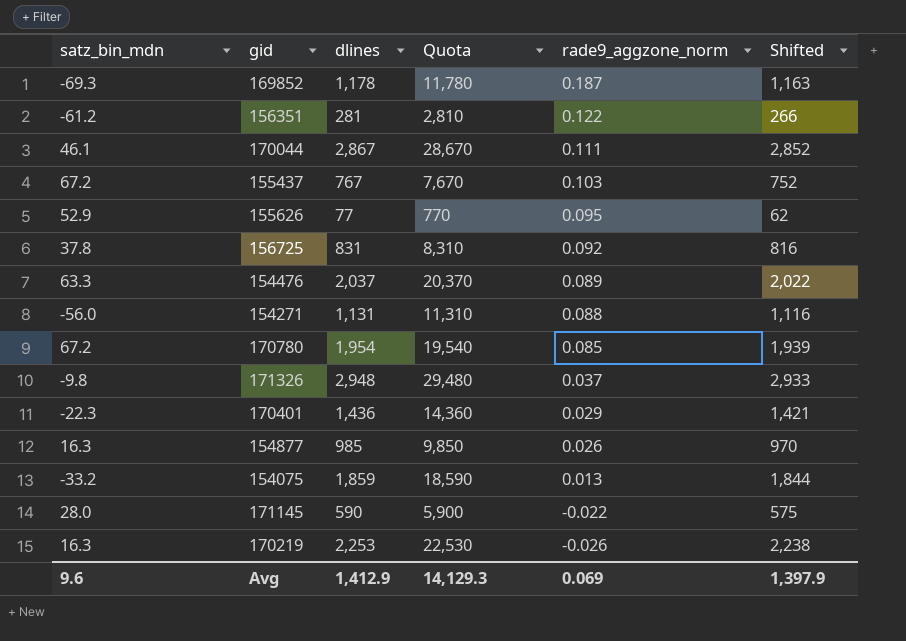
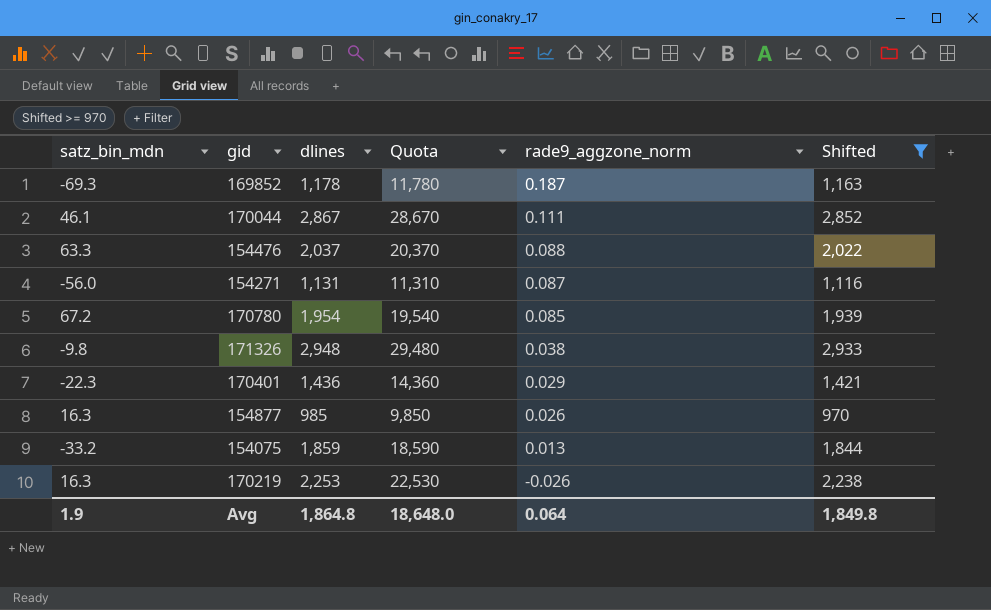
filter: none -> Shifted >= 970
154476 | rade9_aggzone_norm: 0.089 -> 0.088
154271 | rade9_aggzone_norm: 0.088 -> 0.087
171326 | rade9_aggzone_norm: 0.037 -> 0.038
Avg | satz_bin_mdn: 9.6 -> 1.9
Avg | dlines: 1,412.9 -> 1,864.8
Avg | Quota: 14,129.3 -> 18,648.0
Avg | rade9_aggzone_norm: 0.069 -> 0.064
Avg | Shifted: 1,397.9 -> 1,849.8

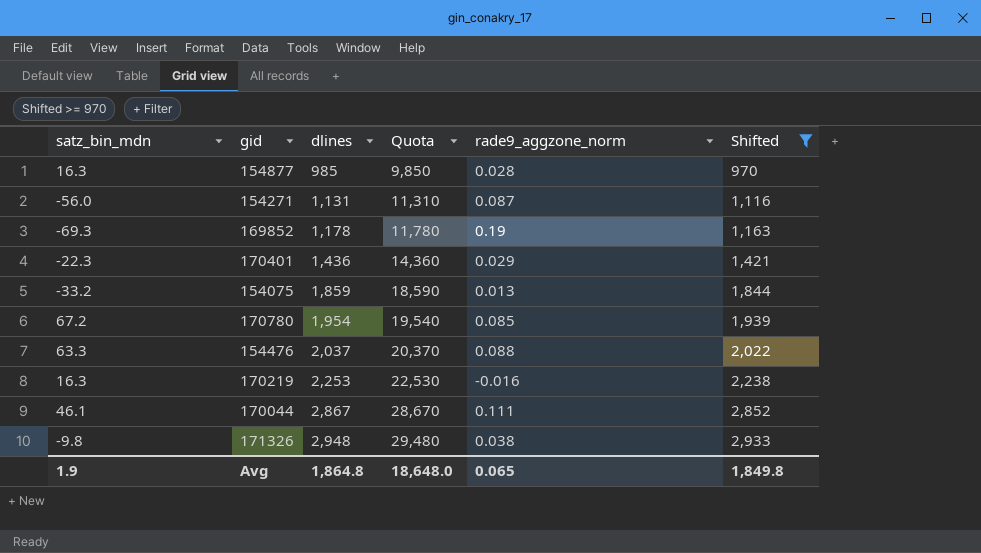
row order: rade9_aggzone_norm descending -> dlines ascending
154877 | rade9_aggzone_norm: 0.026 -> 0.028
169852 | rade9_aggzone_norm: 0.187 -> 0.19
170219 | rade9_aggzone_norm: -0.026 -> -0.016
Avg | rade9_aggzone_norm: 0.064 -> 0.065

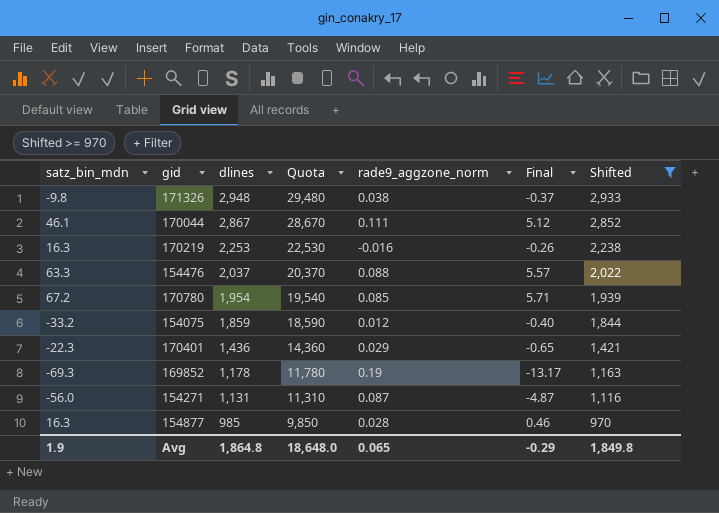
row order: dlines ascending -> dlines descending
column Final | formula: none -> [satz_bin_mdn] * [rade9_aggzone_norm]
154075 | rade9_aggzone_norm: 0.013 -> 0.012

